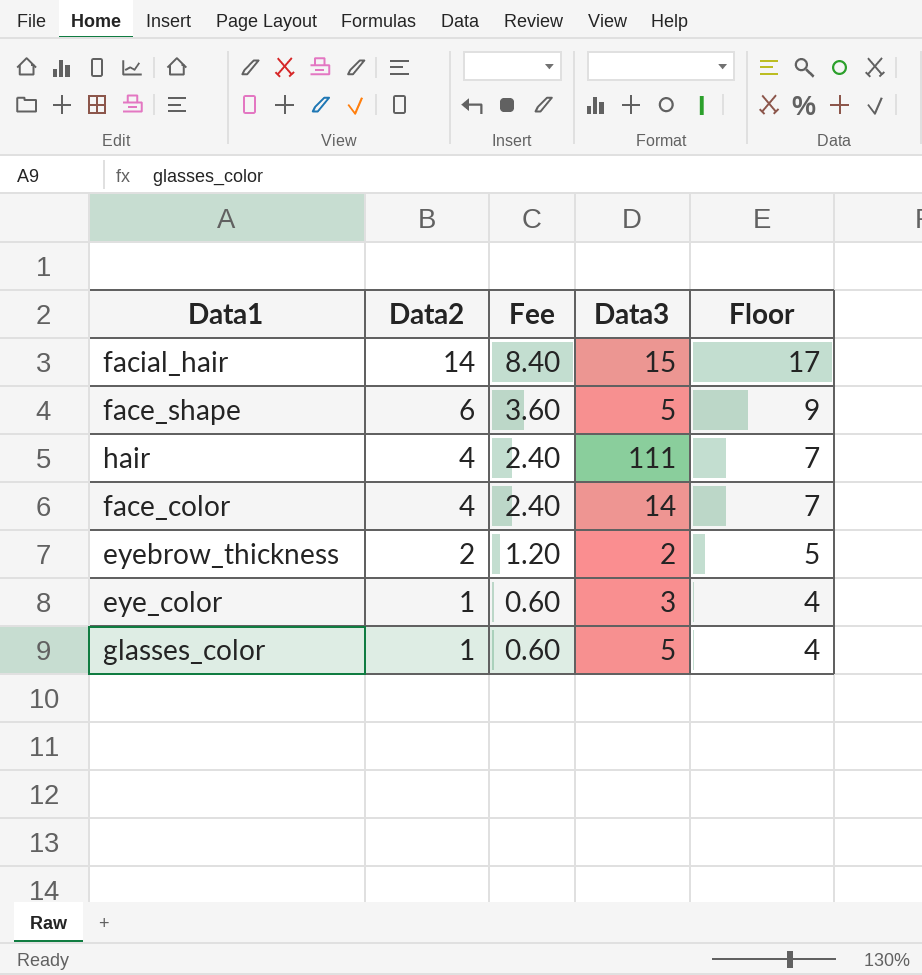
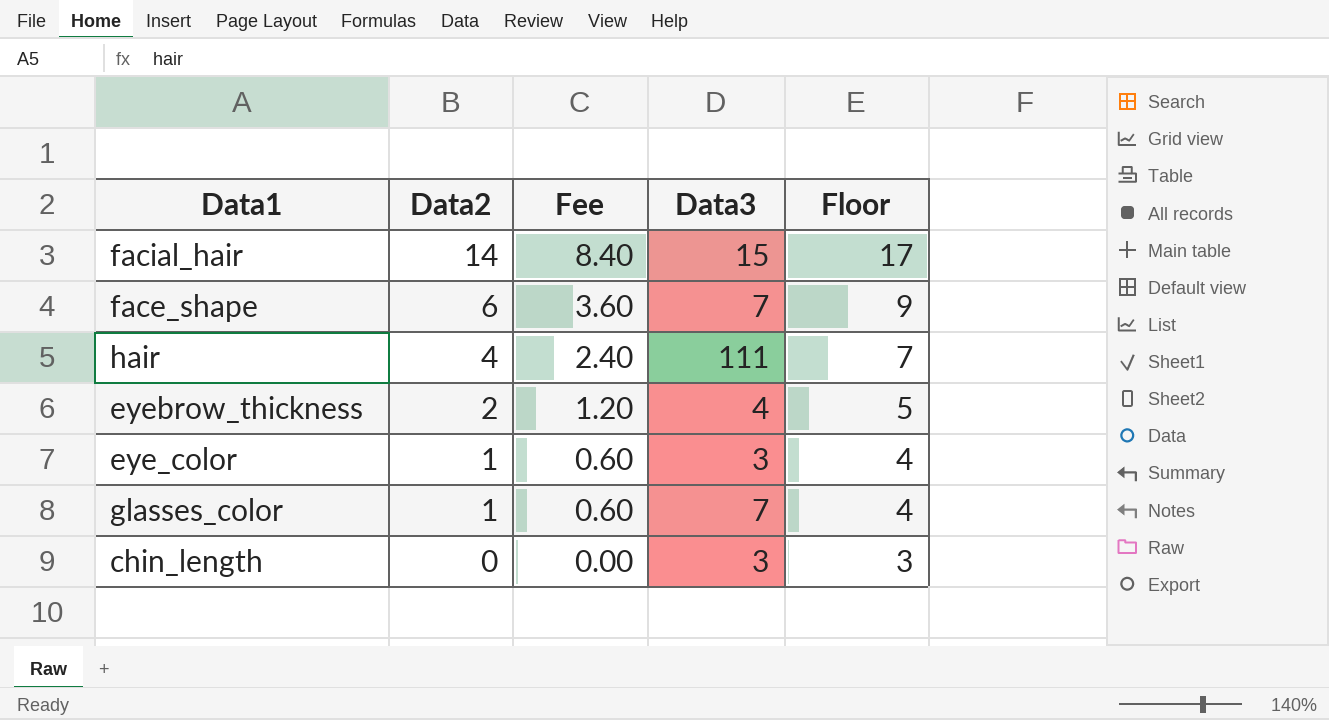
row face_color: 4 | 2.40 | 14 | 7 -> none
face_shape | Data3: 5 -> 7
eyebrow_thickness | Data3: 2 -> 4
glasses_color | Data3: 5 -> 7
row chin_length: none -> 0 | 0.00 | 3 | 3

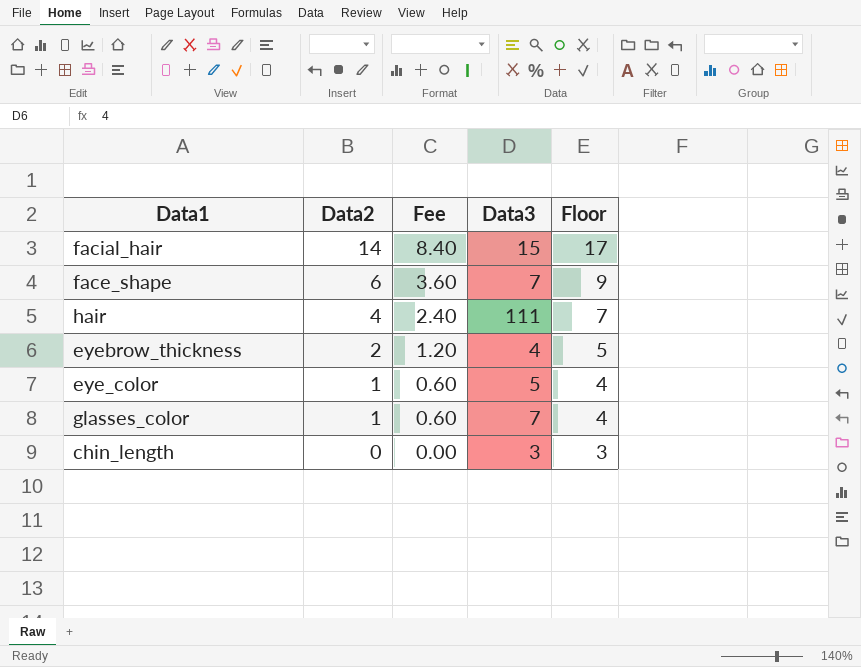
eye_color | Data3: 3 -> 5

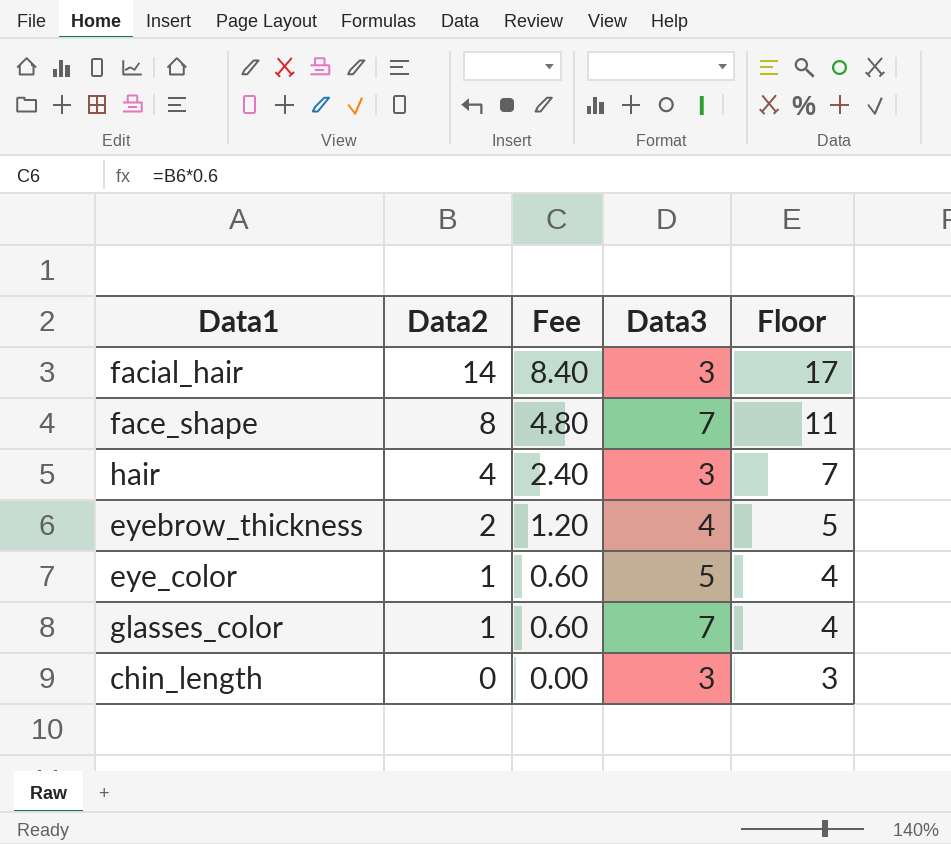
facial_hair | Data3: 15 -> 3
face_shape | Data2: 6 -> 8
face_shape | Fee: 3.60 -> 4.80
face_shape | Floor: 9 -> 11
hair | Data3: 111 -> 3

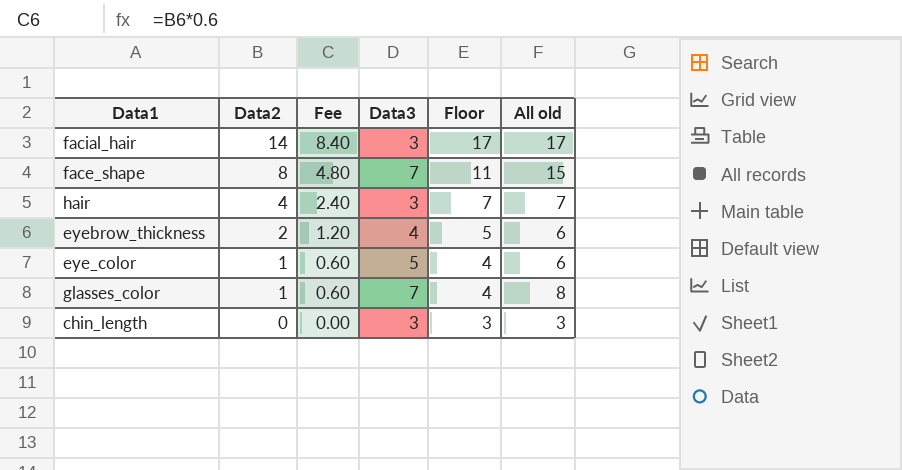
column All old | formula: none -> [Data2] + [Data3]

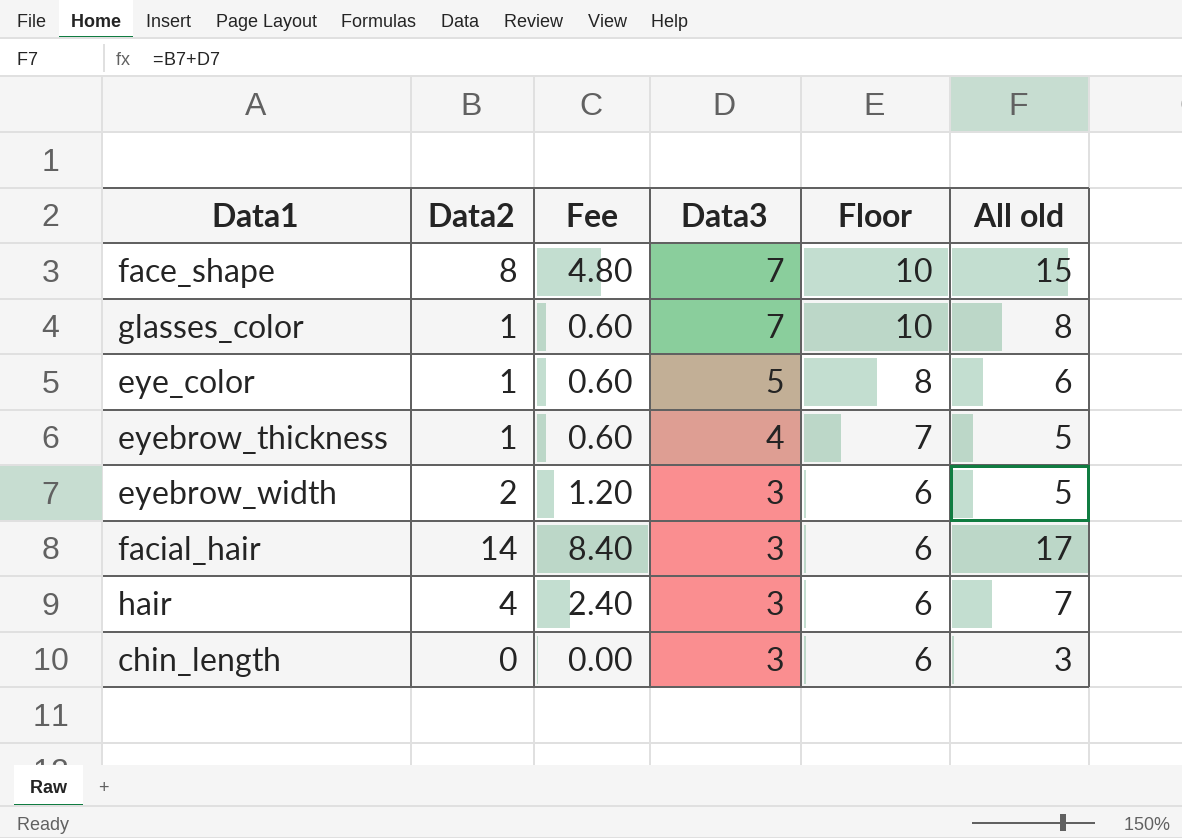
row order: Data2 descending -> Data3 descending
column Floor | formula: [Data2] + 3 -> [Data3] + 3
eyebrow_thickness | Data2: 2 -> 1
eyebrow_thickness | Fee: 1.20 -> 0.60
eyebrow_thickness | All old: 6 -> 5
row eyebrow_width: none -> 2 | 1.20 | 3 | 6 | 5

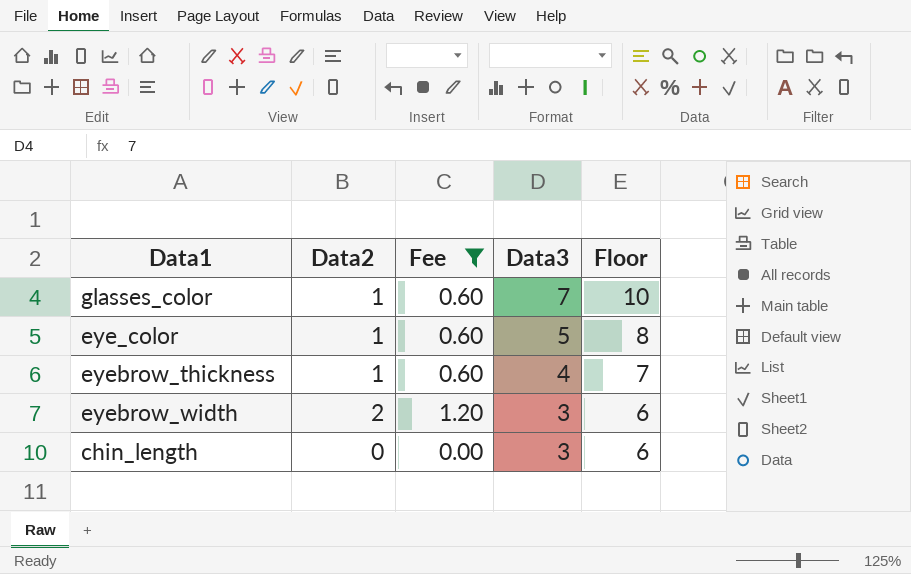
filter: none -> Fee <= 1.20
column All old | formula: [Data2] + [Data3] -> none

